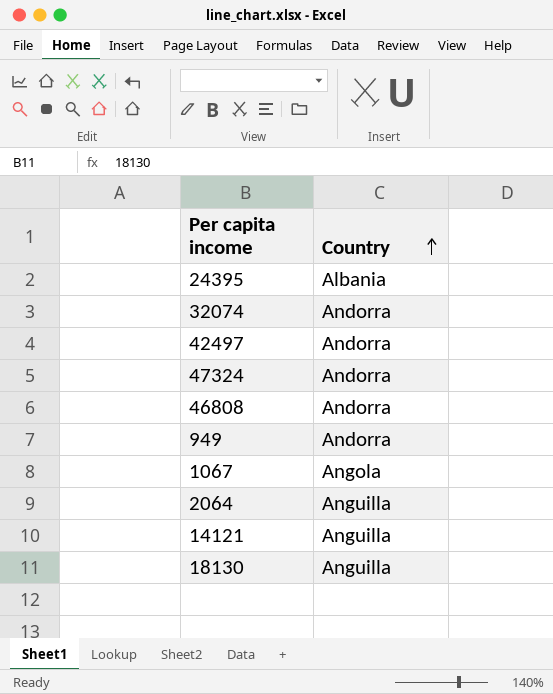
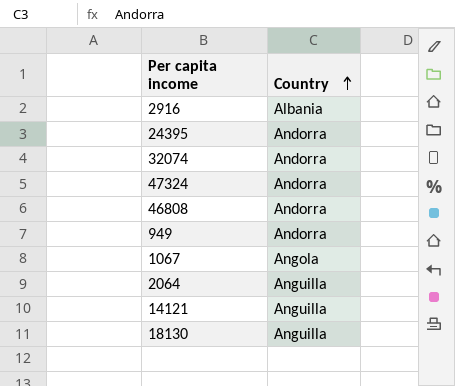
row 42497: Andorra -> none
row 2916: none -> Albania
24395 | Country: Albania -> Andorra

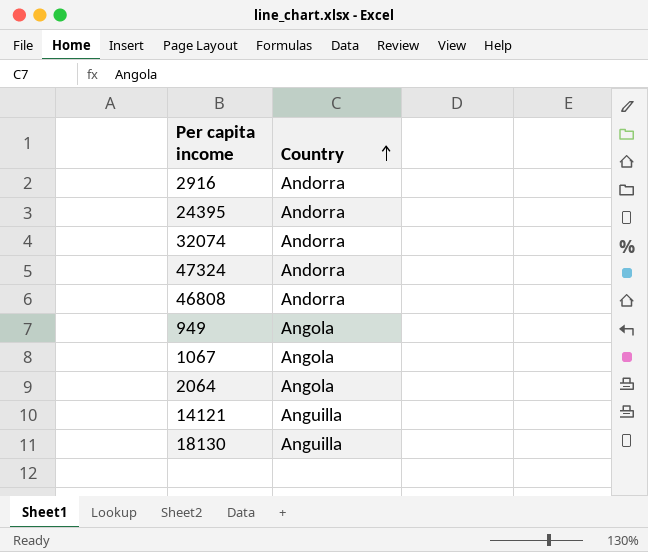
2916 | Country: Albania -> Andorra
949 | Country: Andorra -> Angola
2064 | Country: Anguilla -> Angola

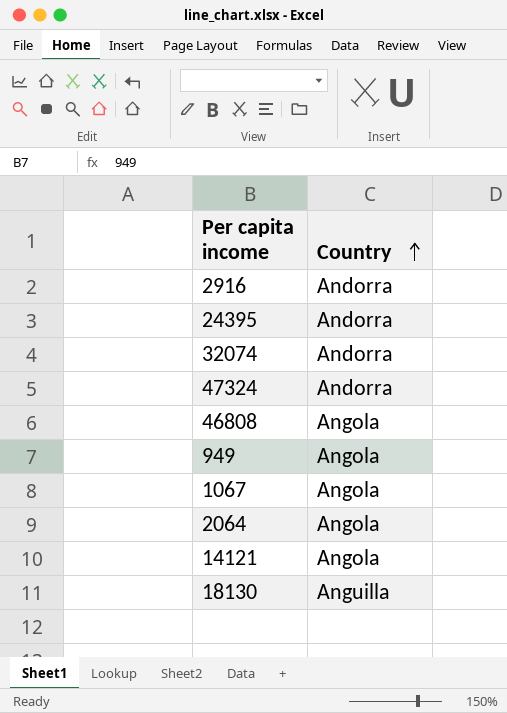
46808 | Country: Andorra -> Angola
14121 | Country: Anguilla -> Angola

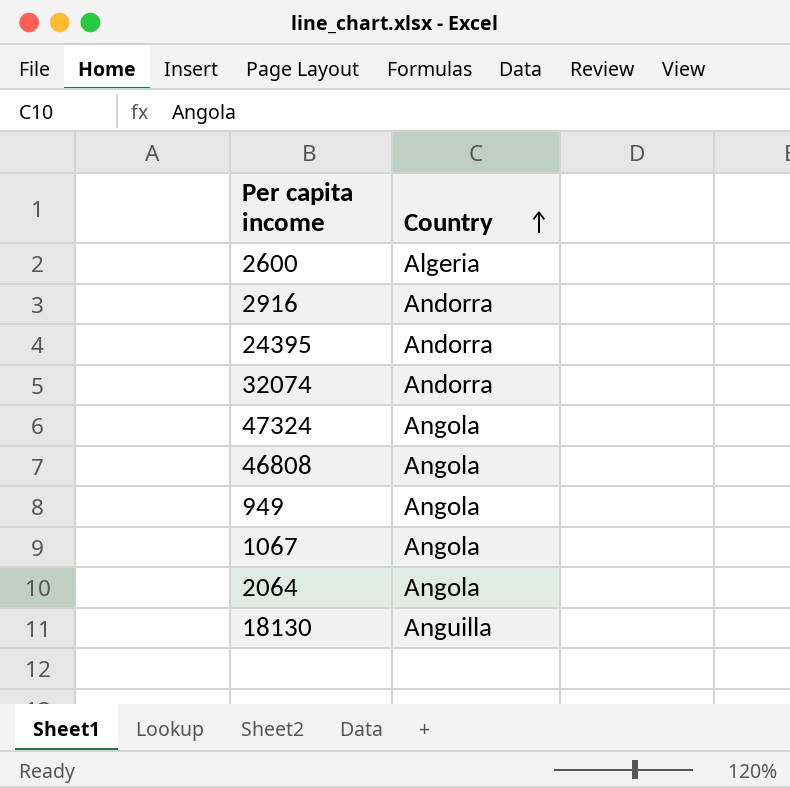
row 14121: Angola -> none
row 2600: none -> Algeria
47324 | Country: Andorra -> Angola

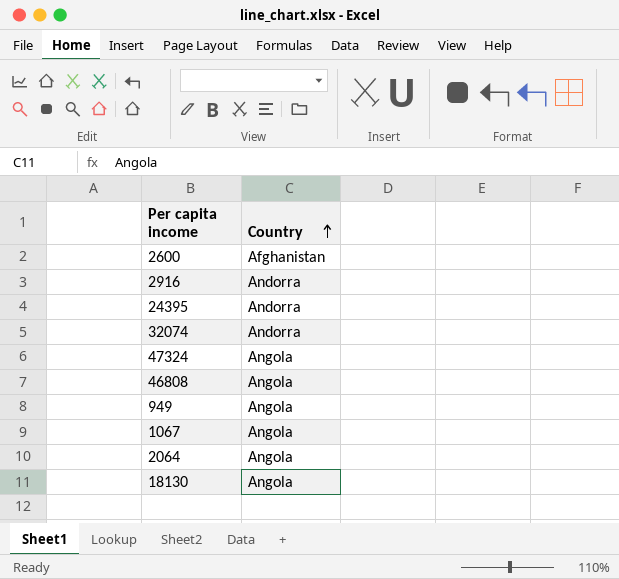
2600 | Country: Algeria -> Afghanistan
18130 | Country: Anguilla -> Angola

